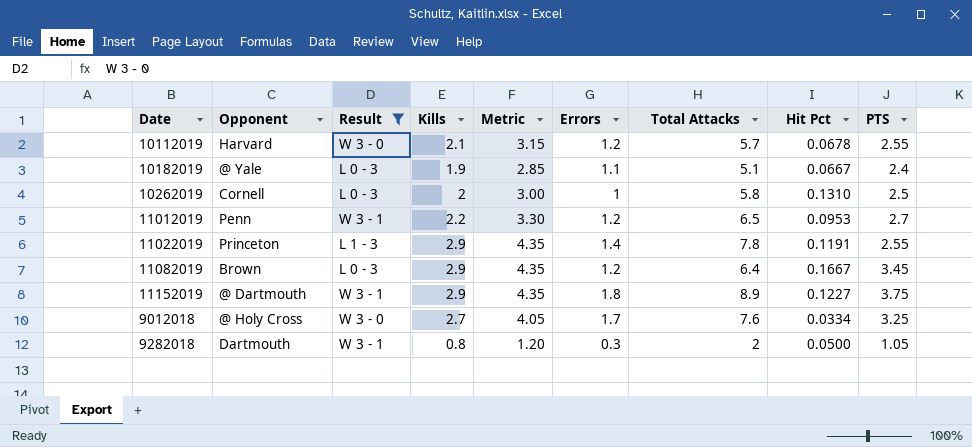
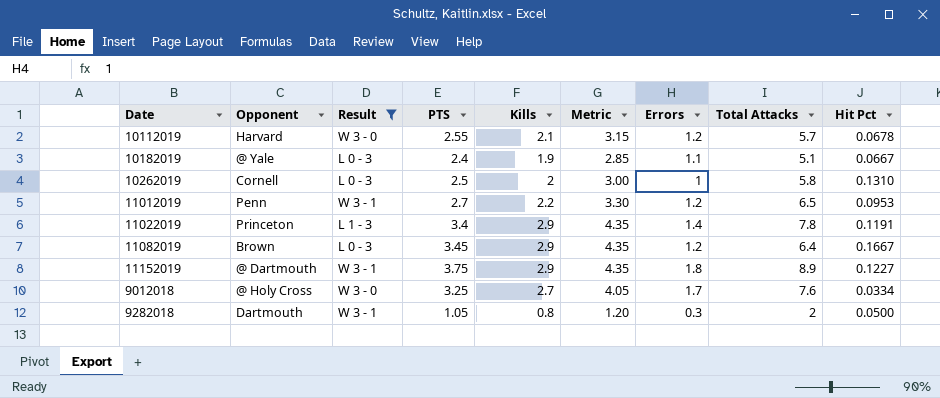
column PTS | position: 9 -> 4
11022019 | PTS: 2.55 -> 3.4

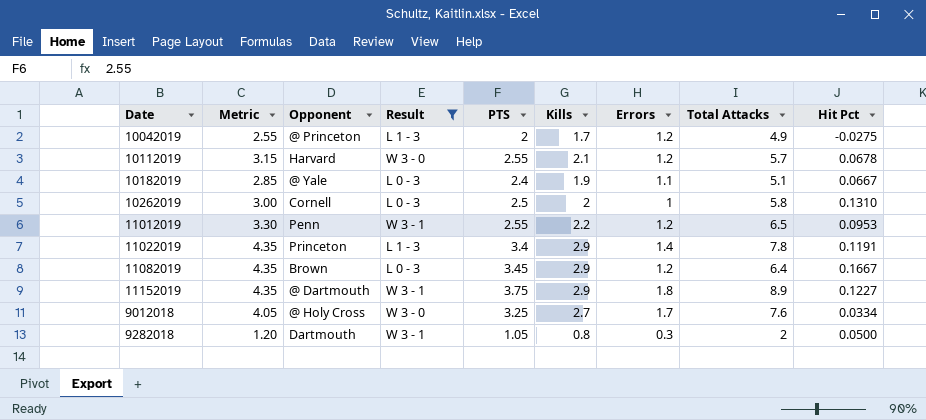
column Metric | position: 6 -> 2
row 10042019: none -> 2.55 | @ Princeton | L 1 - 3 | 2 | 1.7 | 1.2 | 4.9 | -0.0275
11012019 | PTS: 2.7 -> 2.55

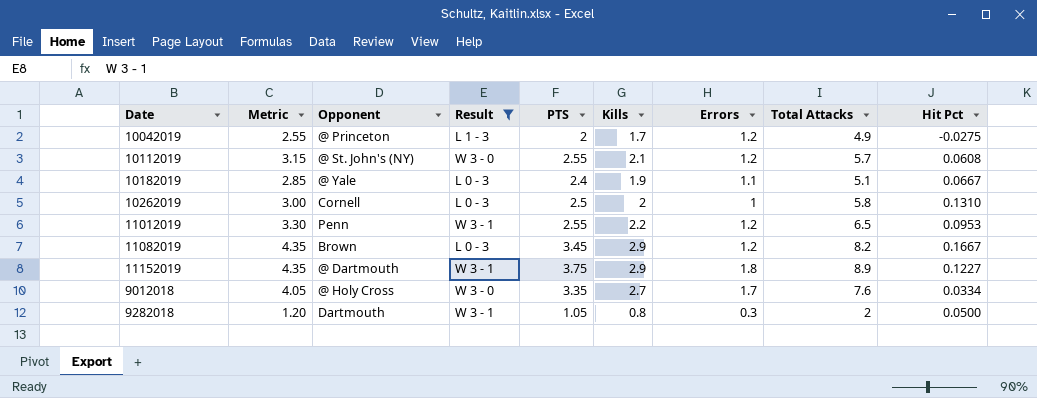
row 11022019: 4.35 | Princeton | L 1 - 3 | 3.4 | 2.9 | 1.4 | 7.8 | 0.1191 -> none
10112019 | Opponent: Harvard -> @ St. John's (NY)
10112019 | Hit Pct: 0.0678 -> 0.0608
11082019 | Total Attacks: 6.4 -> 8.2
9012018 | PTS: 3.25 -> 3.35

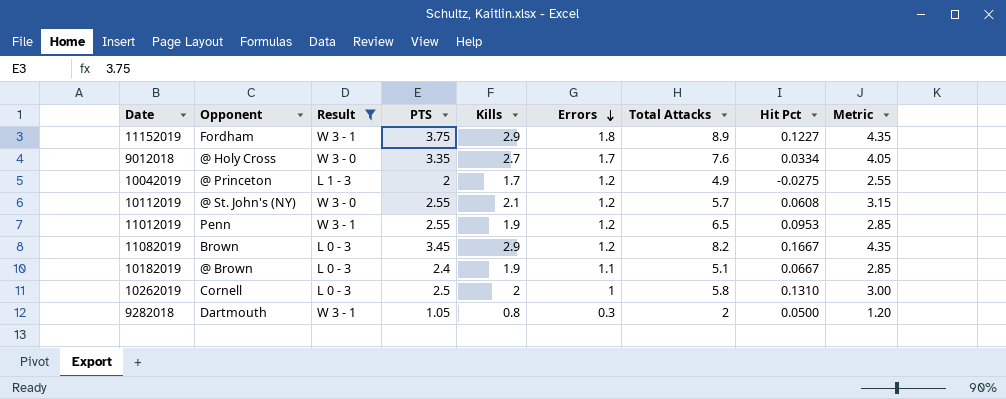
row order: none -> Errors descending
column Metric | position: 2 -> 9
11152019 | Opponent: @ Dartmouth -> Fordham
11012019 | Kills: 2.2 -> 1.9
11012019 | Metric: 3.30 -> 2.85
10182019 | Opponent: @ Yale -> @ Brown

